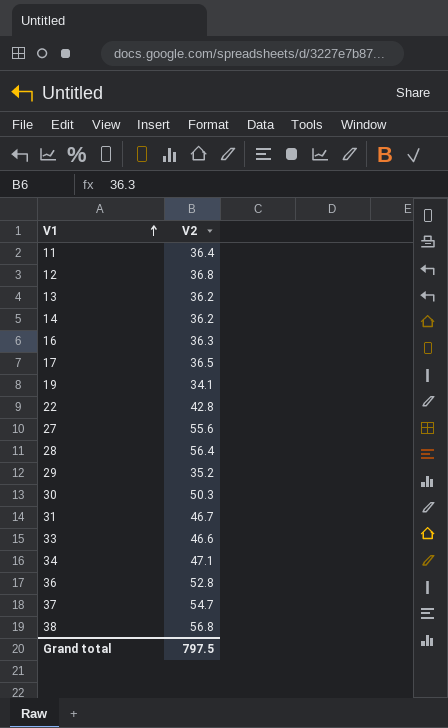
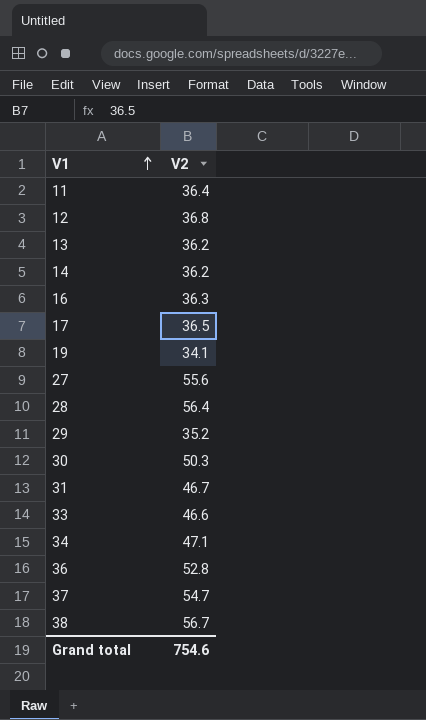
row 22: 42.8 -> none
38 | V2: 56.8 -> 56.7
Grand total | V2: 797.5 -> 754.6

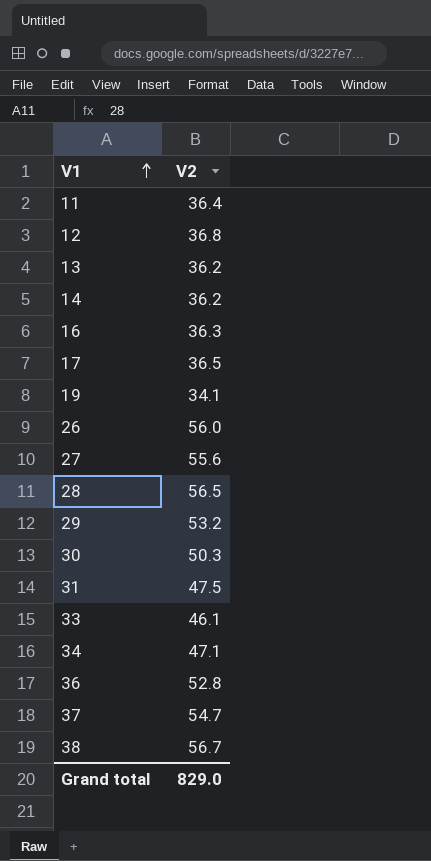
row 26: none -> 56.0
28 | V2: 56.4 -> 56.5
29 | V2: 35.2 -> 53.2
31 | V2: 46.7 -> 47.5
33 | V2: 46.6 -> 46.1
Grand total | V2: 754.6 -> 829.0

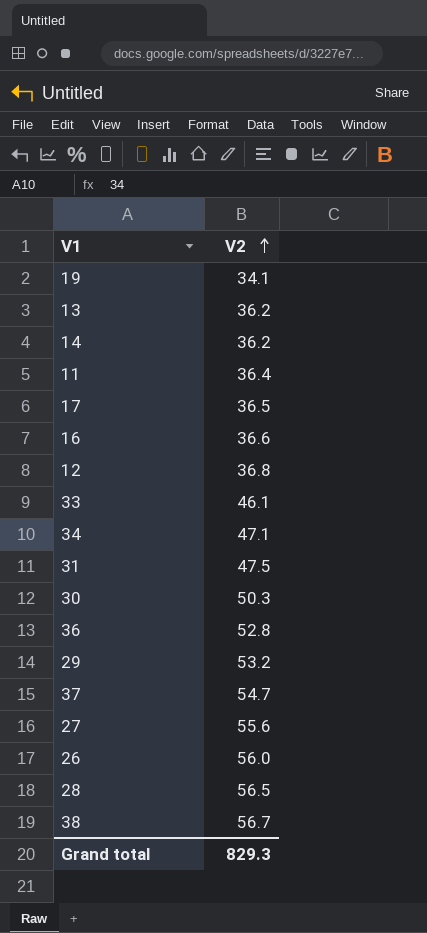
row order: V1 ascending -> V2 ascending
16 | V2: 36.3 -> 36.6
Grand total | V2: 829.0 -> 829.3

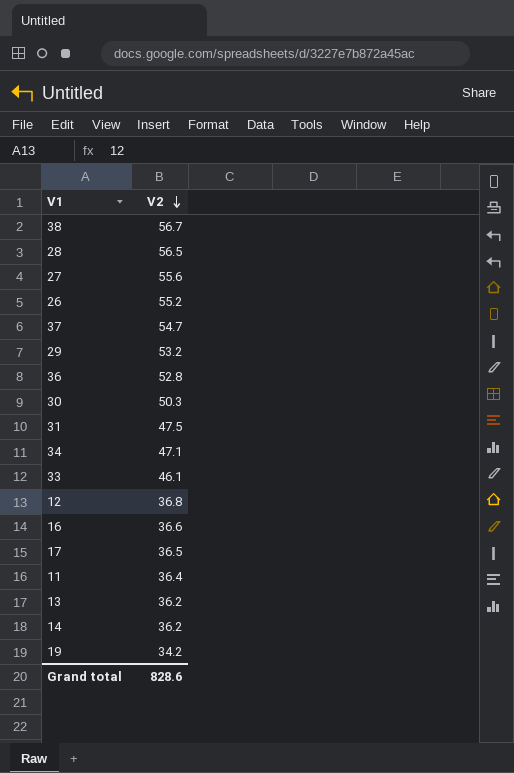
row order: V2 ascending -> V2 descending
26 | V2: 56.0 -> 55.2
19 | V2: 34.1 -> 34.2
Grand total | V2: 829.3 -> 828.6

